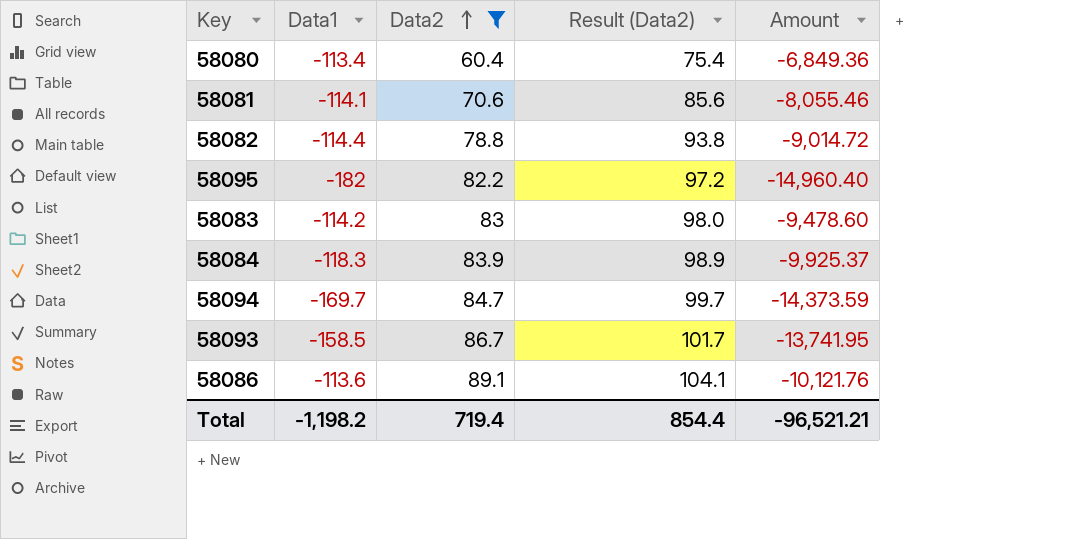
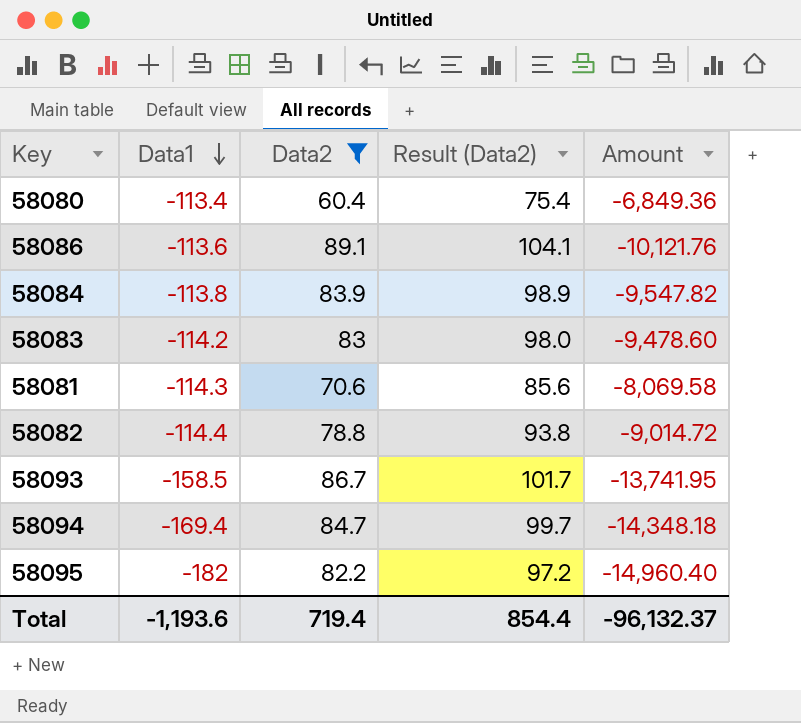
row order: Data2 ascending -> Data1 descending
58084 | Data1: -118.3 -> -113.8
58084 | Amount: -9,925.37 -> -9,547.82
58081 | Data1: -114.1 -> -114.3
58081 | Amount: -8,055.46 -> -8,069.58
58094 | Data1: -169.7 -> -169.4
58094 | Amount: -14,373.59 -> -14,348.18
Total | Data1: -1,198.2 -> -1,193.6
Total | Amount: -96,521.21 -> -96,132.37

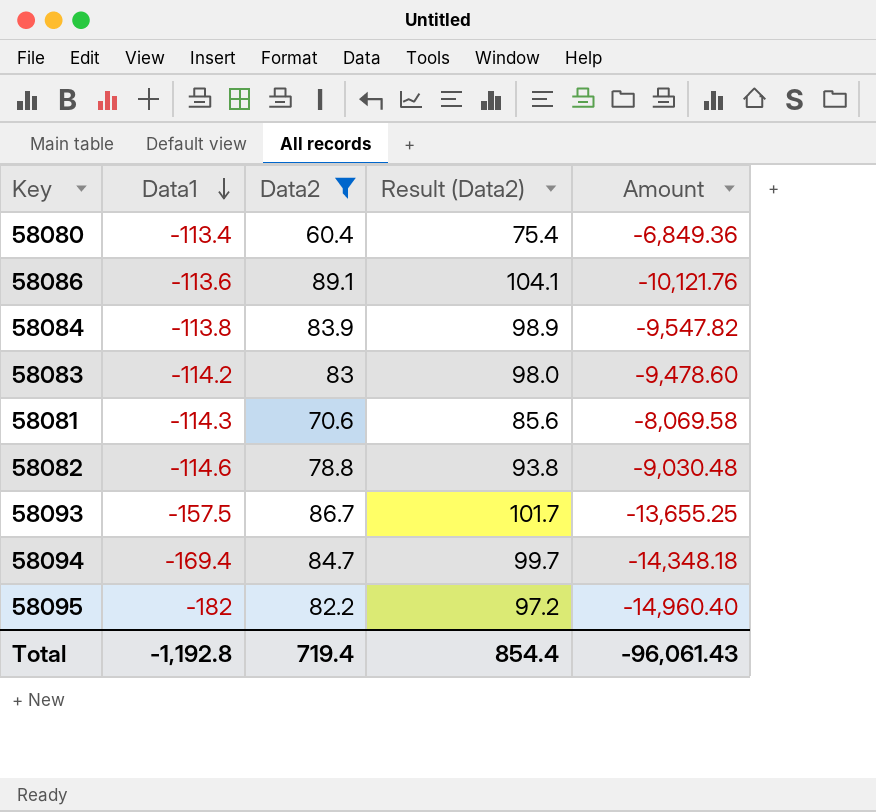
58082 | Data1: -114.4 -> -114.6
58082 | Amount: -9,014.72 -> -9,030.48
58093 | Data1: -158.5 -> -157.5
58093 | Amount: -13,741.95 -> -13,655.25
Total | Data1: -1,193.6 -> -1,192.8
Total | Amount: -96,132.37 -> -96,061.43

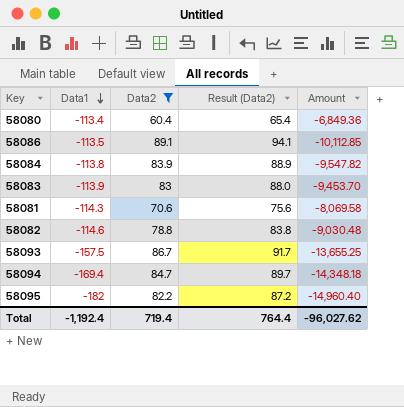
column Result (Data2) | formula: [Data2] + 15 -> [Data2] + 5
58086 | Data1: -113.6 -> -113.5
58086 | Amount: -10,121.76 -> -10,112.85
58083 | Data1: -114.2 -> -113.9
58083 | Amount: -9,478.60 -> -9,453.70
Total | Data1: -1,192.8 -> -1,192.4
Total | Result (Data2): 854.4 -> 764.4
Total | Amount: -96,061.43 -> -96,027.62

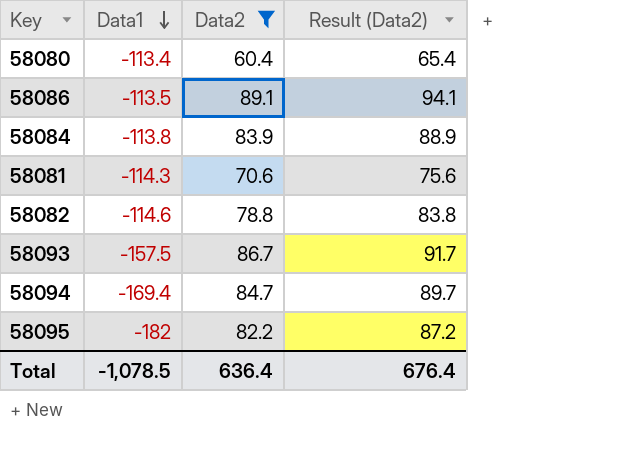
column Amount | formula: [Data1] * [Data2] -> none
row 58083: -113.9 | 83 | 88.0 | -9,453.70 -> none
Total | Data1: -1,192.4 -> -1,078.5
Total | Data2: 719.4 -> 636.4
Total | Result (Data2): 764.4 -> 676.4

